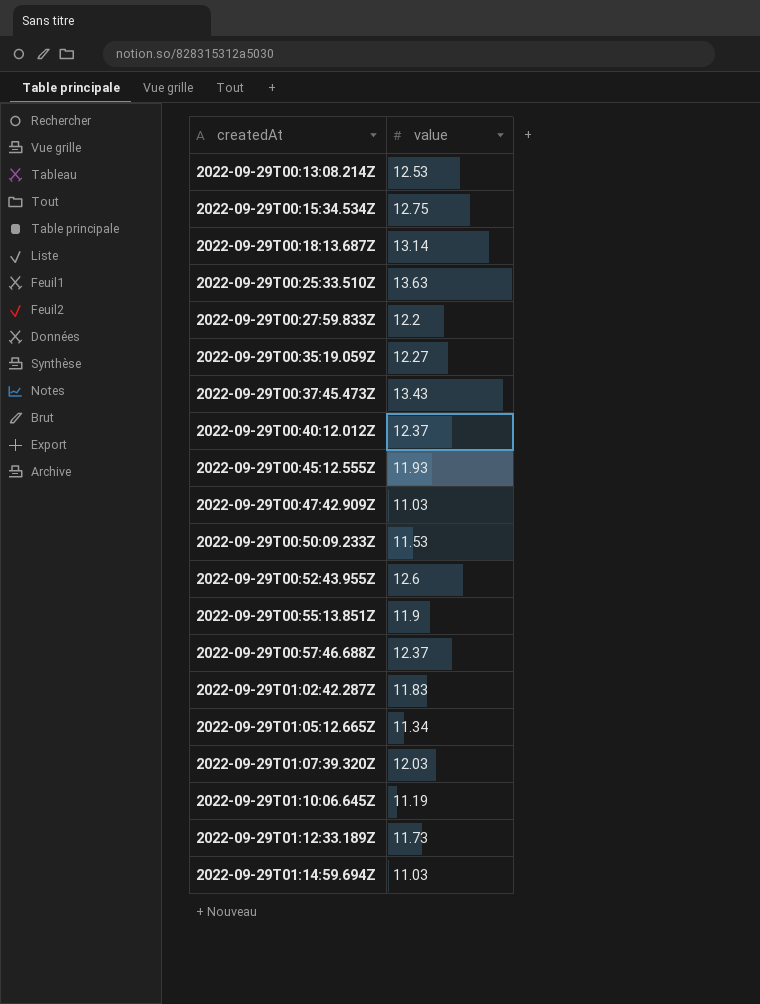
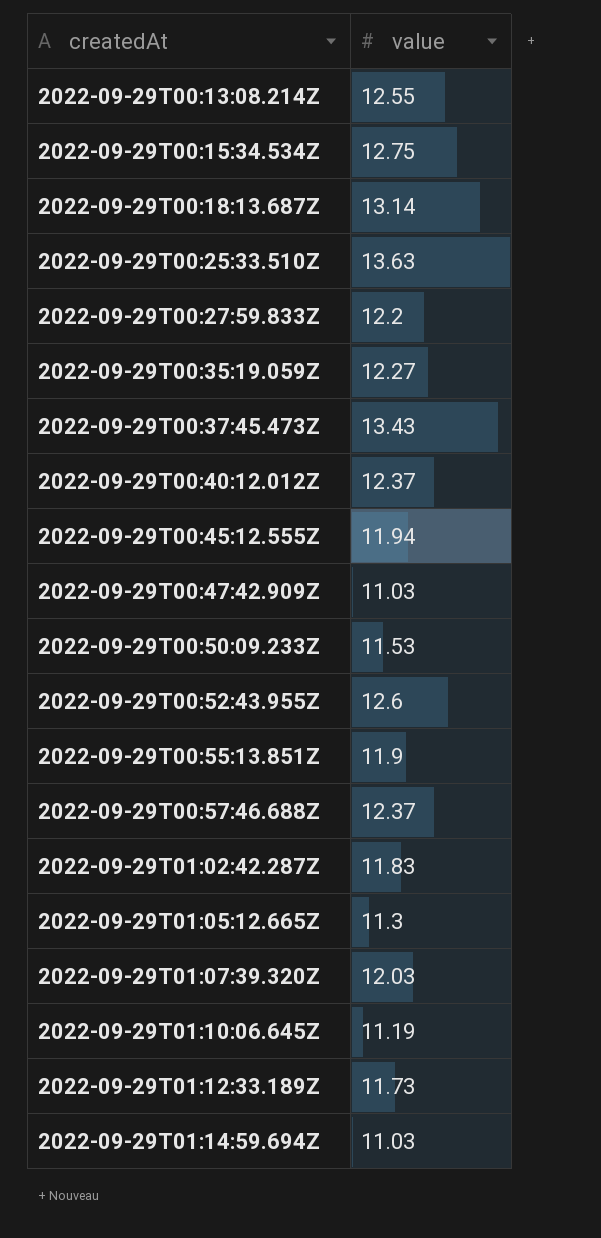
2022-09-29T00:13:08.214Z | value: 12.53 -> 12.55
2022-09-29T00:45:12.555Z | value: 11.93 -> 11.94
2022-09-29T01:05:12.665Z | value: 11.34 -> 11.3

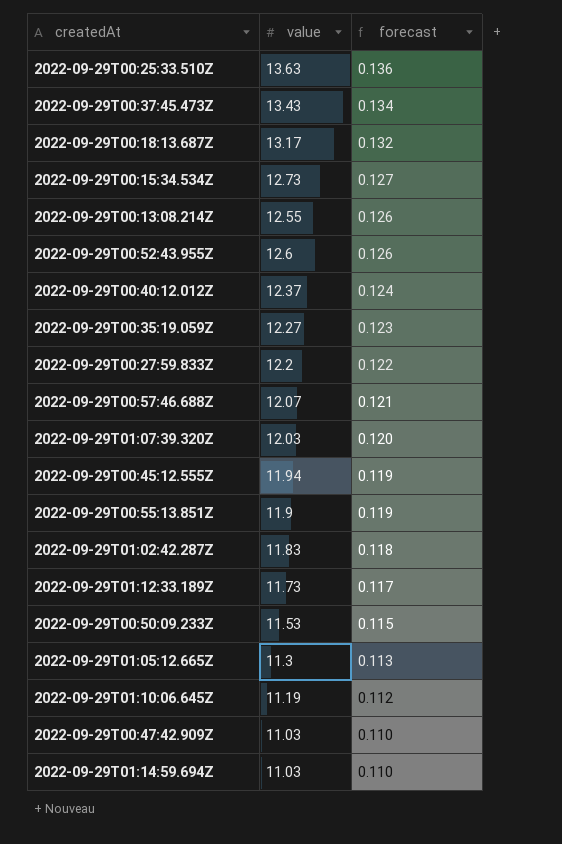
row order: createdAt ascending -> forecast descending
column forecast | formula: none -> [value] * 0.01
2022-09-29T00:18:13.687Z | value: 13.14 -> 13.17
2022-09-29T00:15:34.534Z | value: 12.75 -> 12.73
2022-09-29T00:57:46.688Z | value: 12.37 -> 12.07

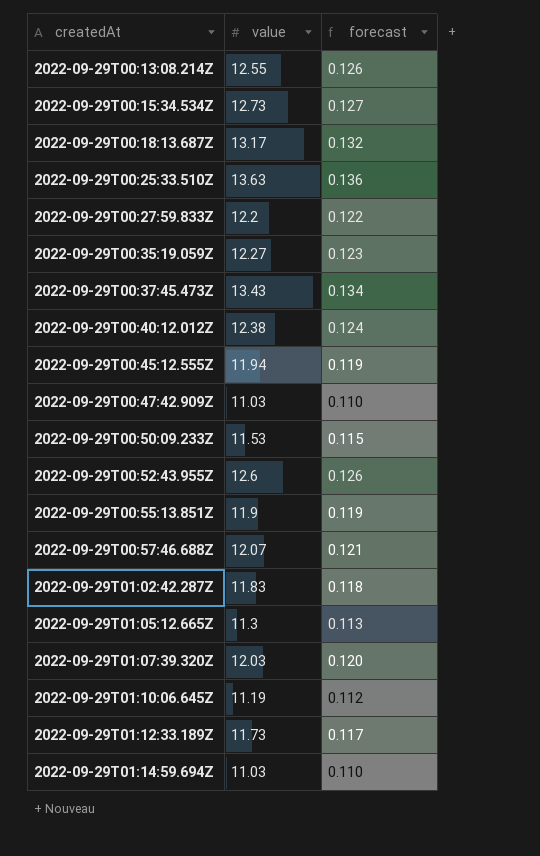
row order: forecast descending -> createdAt ascending
2022-09-29T00:40:12.012Z | value: 12.37 -> 12.38

